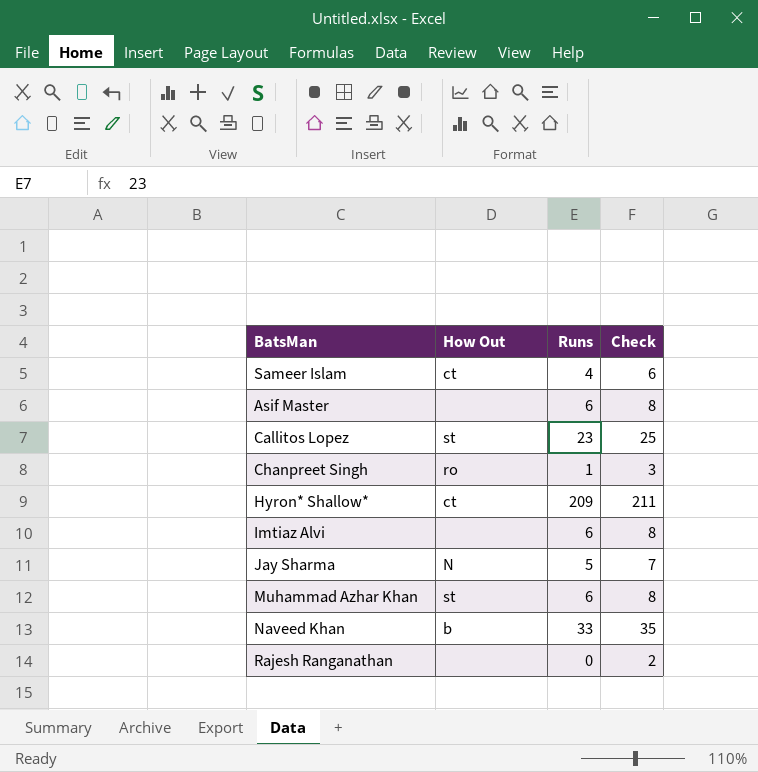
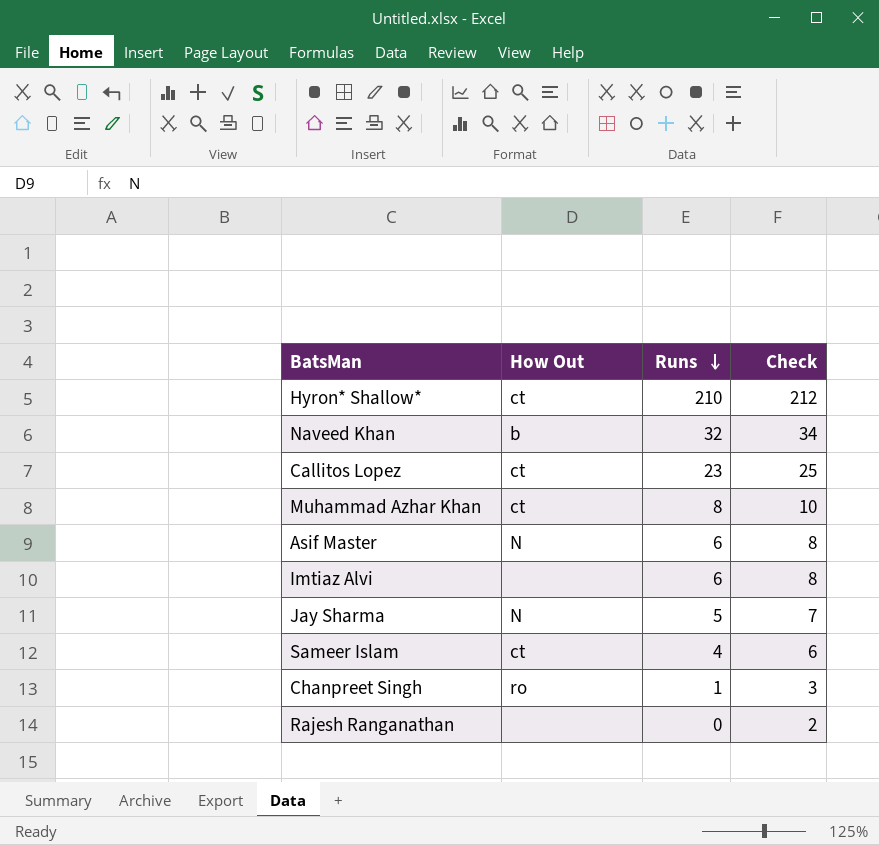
row order: none -> Runs descending
Hyron* Shallow* | Runs: 209 -> 210
Hyron* Shallow* | Check: 211 -> 212
Naveed Khan | Runs: 33 -> 32
Naveed Khan | Check: 35 -> 34
Callitos Lopez | How Out: st -> ct
Muhammad Azhar Khan | How Out: st -> ct
Muhammad Azhar Khan | Runs: 6 -> 8
Muhammad Azhar Khan | Check: 8 -> 10
Asif Master | How Out: none -> N

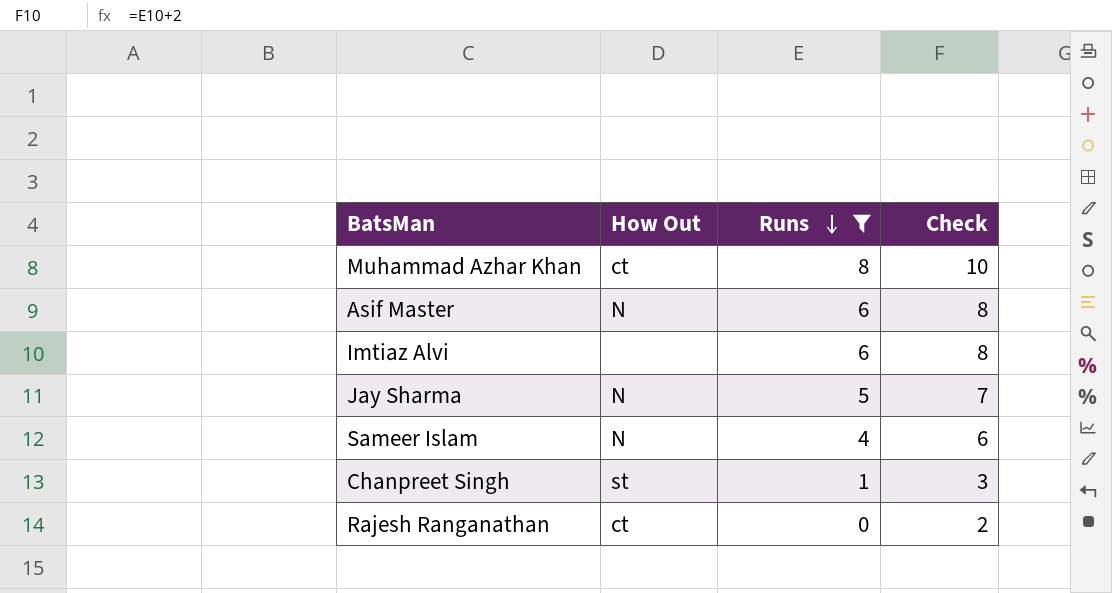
filter: none -> Runs <= 8
Sameer Islam | How Out: ct -> N
Chanpreet Singh | How Out: ro -> st
Rajesh Ranganathan | How Out: none -> ct

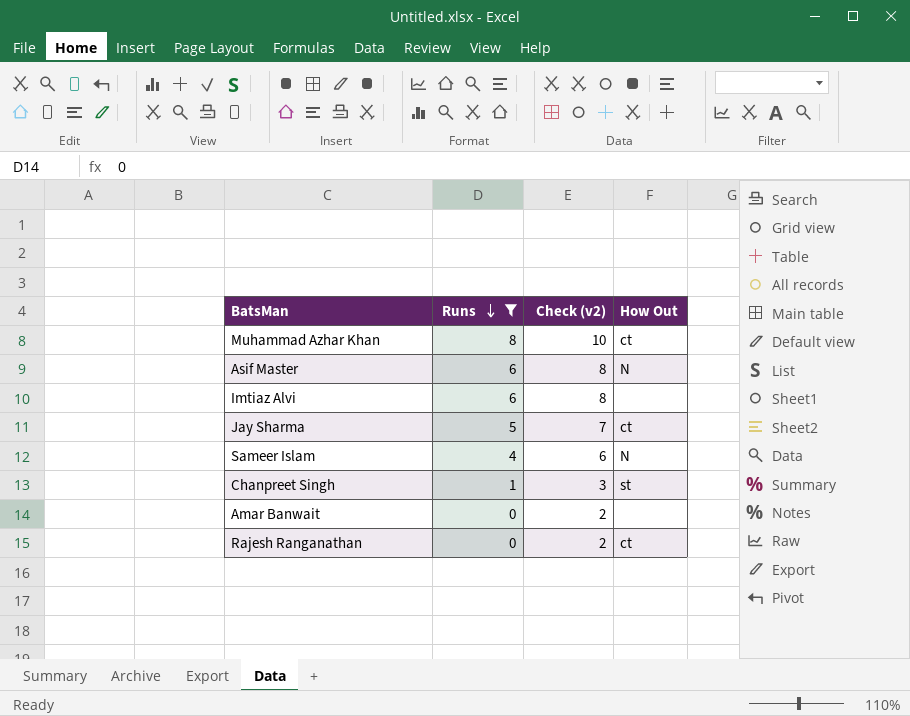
column name: Check -> Check (v2)
column How Out | position: 2 -> 4
Jay Sharma | How Out: N -> ct
row Amar Banwait: none -> 0 | 2 | none

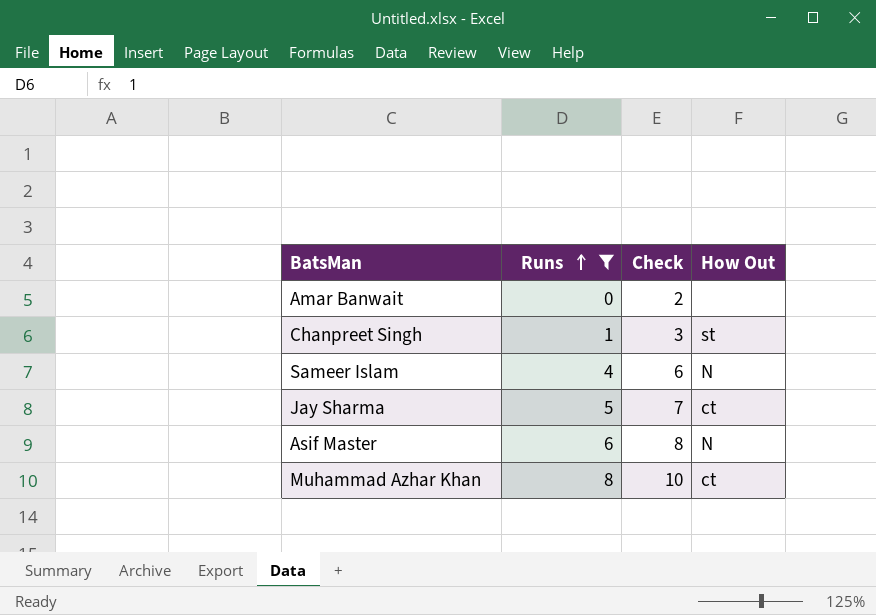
row order: Runs descending -> Runs ascending
column name: Check (v2) -> Check
row Imtiaz Alvi: 6 | 8 | none -> none
row Rajesh Ranganathan: 0 | 2 | ct -> none

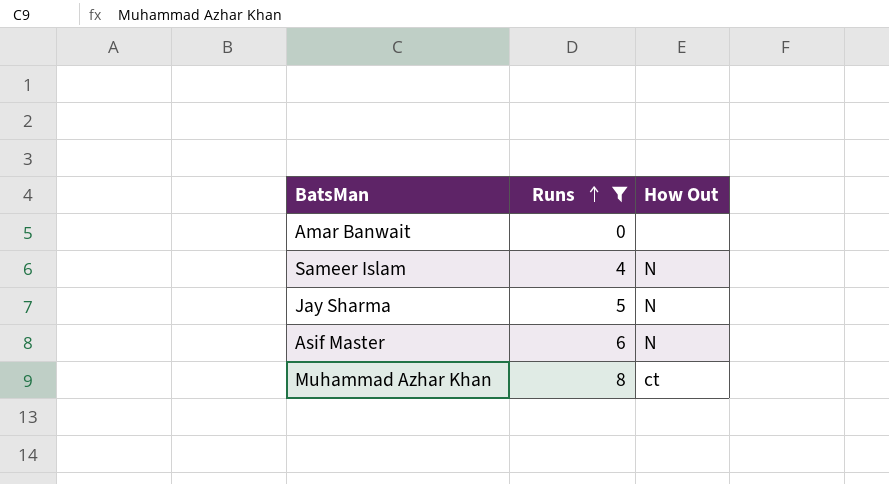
column Check | formula: [Runs] + 2 -> none
row Chanpreet Singh: 1 | 3 | st -> none
Jay Sharma | How Out: ct -> N

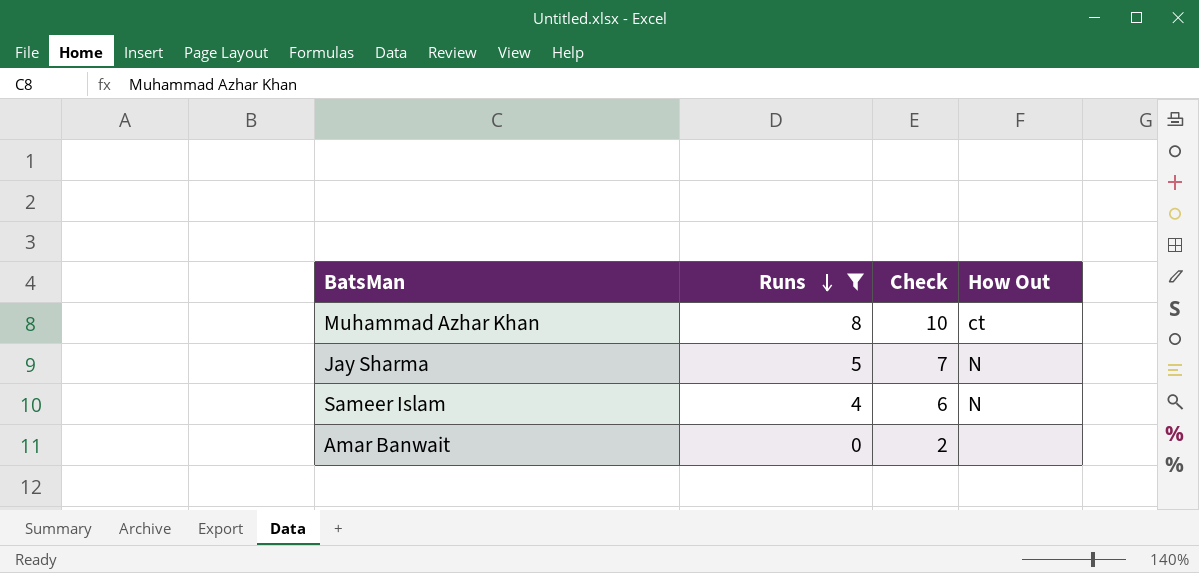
row order: Runs ascending -> Runs descending
column Check | formula: none -> [Runs] + 2
row Asif Master: 6 | N -> none

